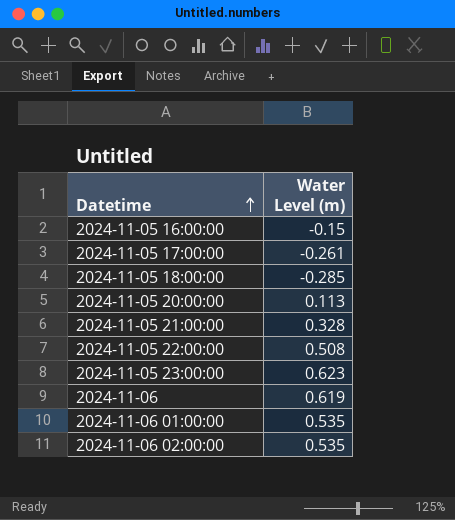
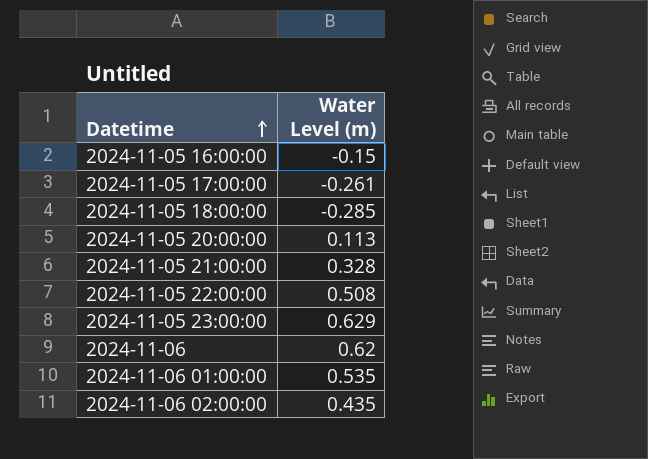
2024-11-05 23:00:00 | Water Level (m): 0.623 -> 0.629
2024-11-06 | Water Level (m): 0.619 -> 0.62
2024-11-06 02:00:00 | Water Level (m): 0.535 -> 0.435

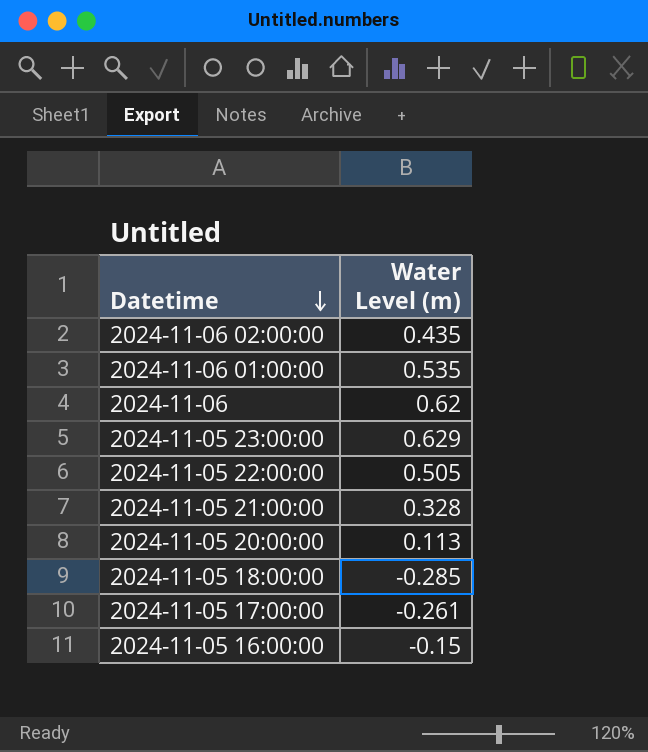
row order: Datetime ascending -> Datetime descending
2024-11-05 22:00:00 | Water Level (m): 0.508 -> 0.505

